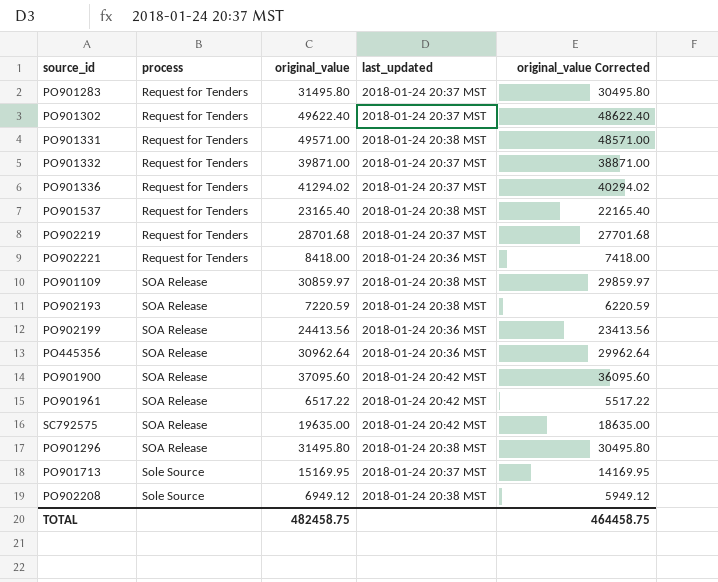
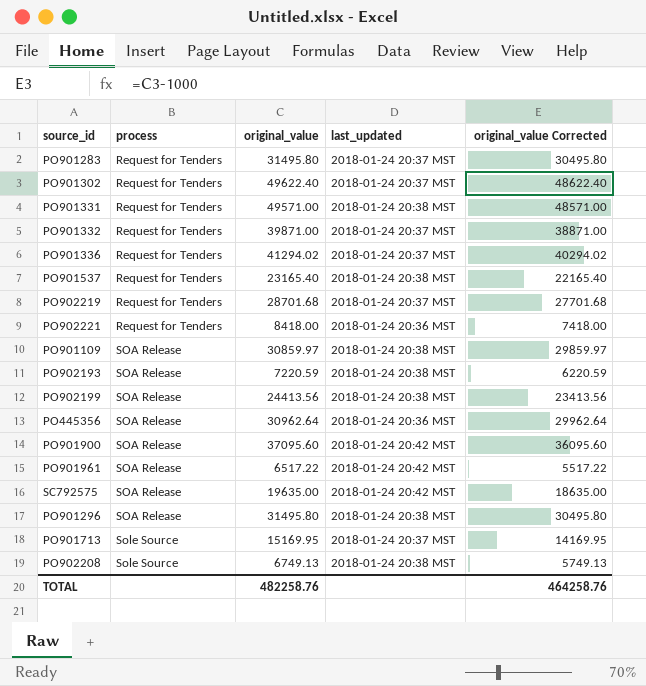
PO902199 | last_updated: 2018-01-24 20:36 MST -> 2018-01-24 20:38 MST
PO902208 | original_value: 6949.12 -> 6749.13
PO902208 | original_value Corrected: 5949.12 -> 5749.13
TOTAL | original_value: 482458.75 -> 482258.76
TOTAL | original_value Corrected: 464458.75 -> 464258.76

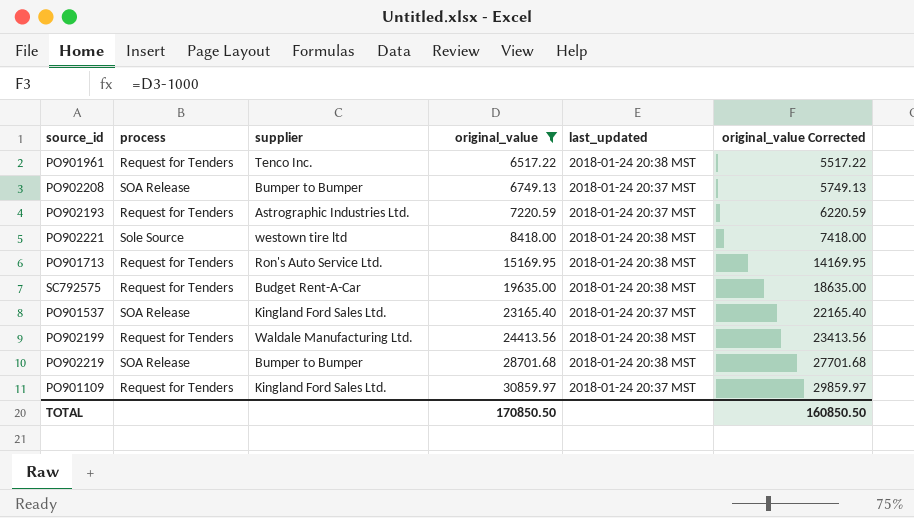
filter: none -> original_value <= 30859.97
row order: process ascending -> original_value ascending
column supplier | position: none -> 3
PO901961 | process: SOA Release -> Request for Tenders
PO901961 | last_updated: 2018-01-24 20:42 MST -> 2018-01-24 20:38 MST
PO902208 | process: Sole Source -> SOA Release
PO902208 | last_updated: 2018-01-24 20:38 MST -> 2018-01-24 20:37 MST
PO902193 | process: SOA Release -> Request for Tenders
PO902193 | last_updated: 2018-01-24 20:38 MST -> 2018-01-24 20:37 MST
PO902221 | process: Request for Tenders -> Sole Source
PO902221 | last_updated: 2018-01-24 20:36 MST -> 2018-01-24 20:38 MST
PO901713 | process: Sole Source -> Request for Tenders
PO901713 | last_updated: 2018-01-24 20:37 MST -> 2018-01-24 20:38 MST
SC792575 | process: SOA Release -> Request for Tenders
SC792575 | last_updated: 2018-01-24 20:42 MST -> 2018-01-24 20:38 MST
PO901537 | process: Request for Tenders -> SOA Release
PO901537 | last_updated: 2018-01-24 20:38 MST -> 2018-01-24 20:37 MST
PO902199 | process: SOA Release -> Request for Tenders
PO902219 | process: Request for Tenders -> SOA Release
PO902219 | last_updated: 2018-01-24 20:37 MST -> 2018-01-24 20:38 MST
PO901109 | process: SOA Release -> Request for Tenders
PO901109 | last_updated: 2018-01-24 20:38 MST -> 2018-01-24 20:37 MST
TOTAL | original_value: 482258.76 -> 170850.50
TOTAL | original_value Corrected: 464258.76 -> 160850.50

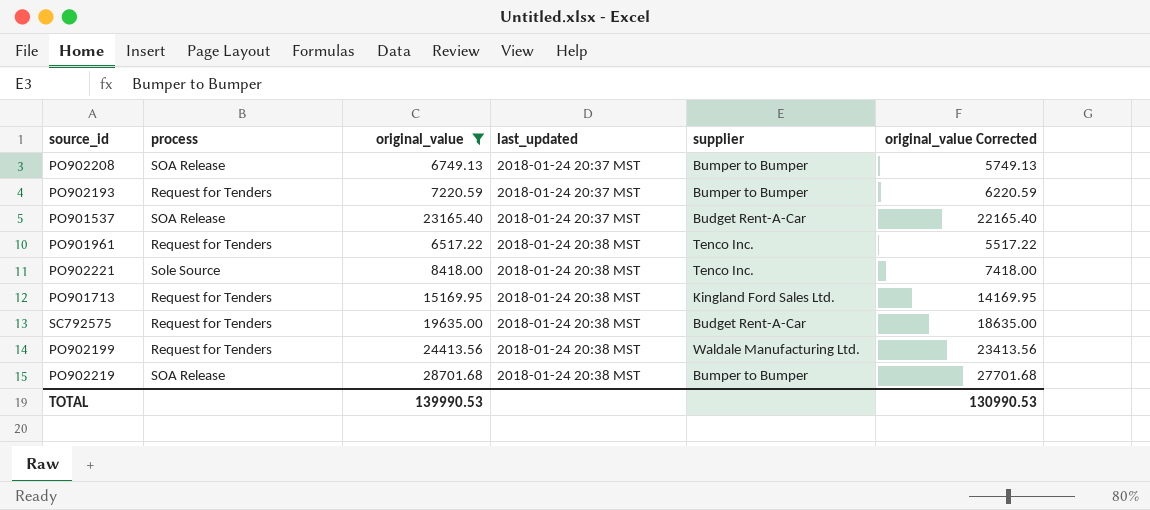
row order: original_value ascending -> last_updated ascending
column supplier | position: 3 -> 5
row PO901109: Request for Tenders | Kingland Ford Sales Ltd. | 30859.97 | 2018-01-24 20:37 MST | 29859.97 -> none
PO902193 | supplier: Astrographic Industries Ltd. -> Bumper to Bumper
PO901537 | supplier: Kingland Ford Sales Ltd. -> Budget Rent-A-Car
PO902221 | supplier: westown tire ltd -> Tenco Inc.
PO901713 | supplier: Ron's Auto Service Ltd. -> Kingland Ford Sales Ltd.
TOTAL | original_value: 170850.50 -> 139990.53
TOTAL | original_value Corrected: 160850.50 -> 130990.53

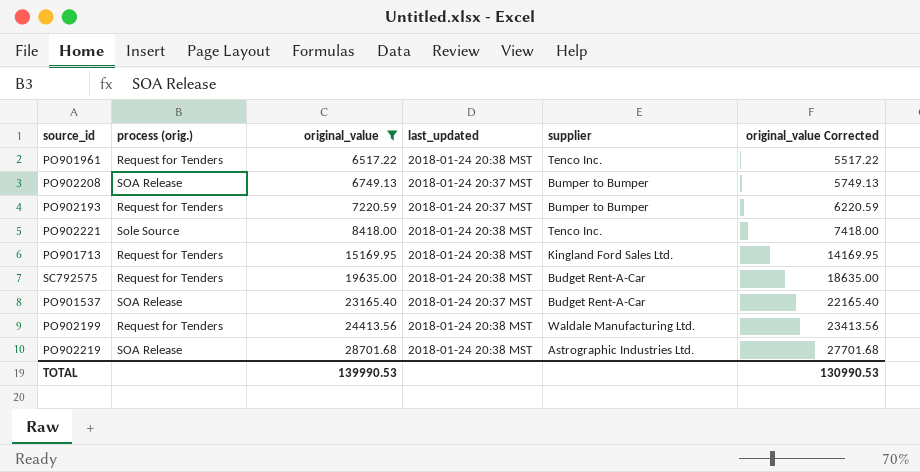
row order: last_updated ascending -> original_value ascending
column name: process -> process (orig.)
PO902219 | supplier: Bumper to Bumper -> Astrographic Industries Ltd.

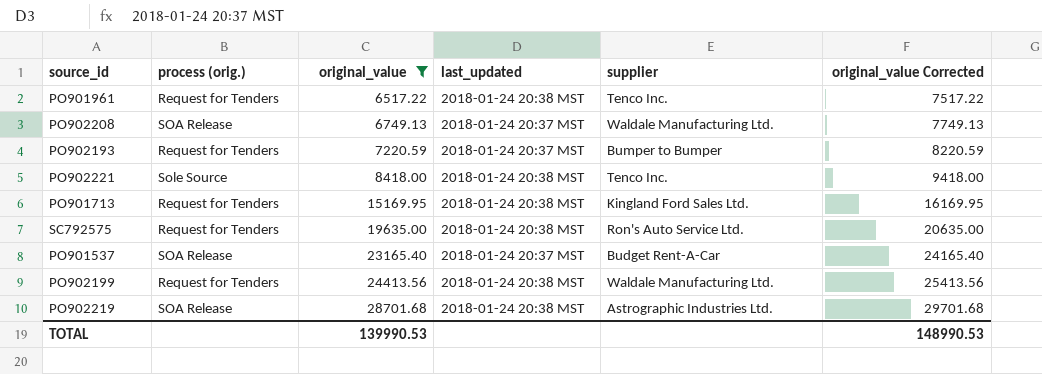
column original_value Corrected | formula: [original_value] - 1000 -> [original_value] + 1000
PO902208 | supplier: Bumper to Bumper -> Waldale Manufacturing Ltd.
SC792575 | supplier: Budget Rent-A-Car -> Ron's Auto Service Ltd.
TOTAL | original_value Corrected: 130990.53 -> 148990.53

